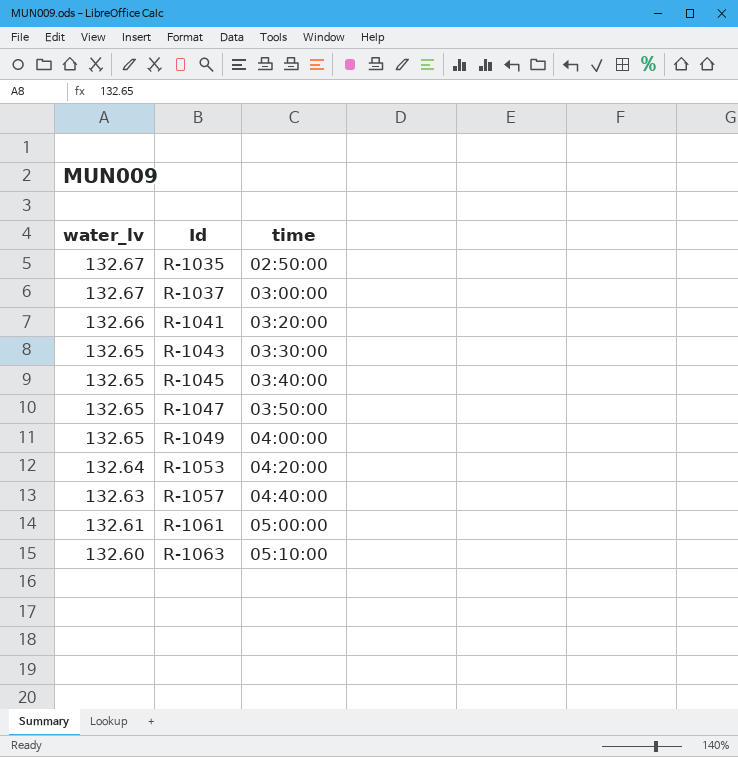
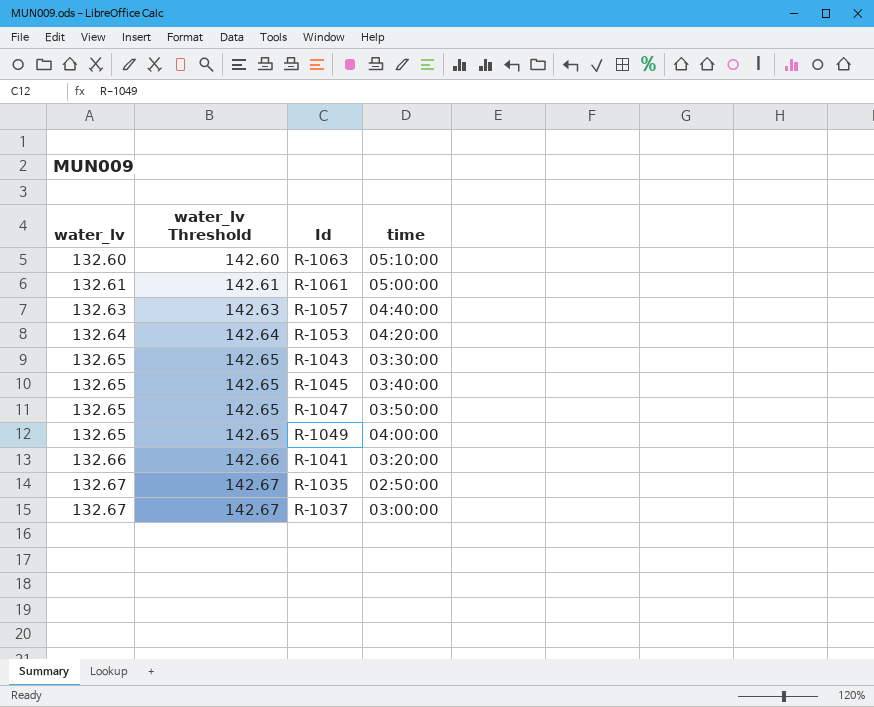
row order: water_lv descending -> water_lv ascending
column water_lv Threshold | formula: none -> [water_lv] + 10

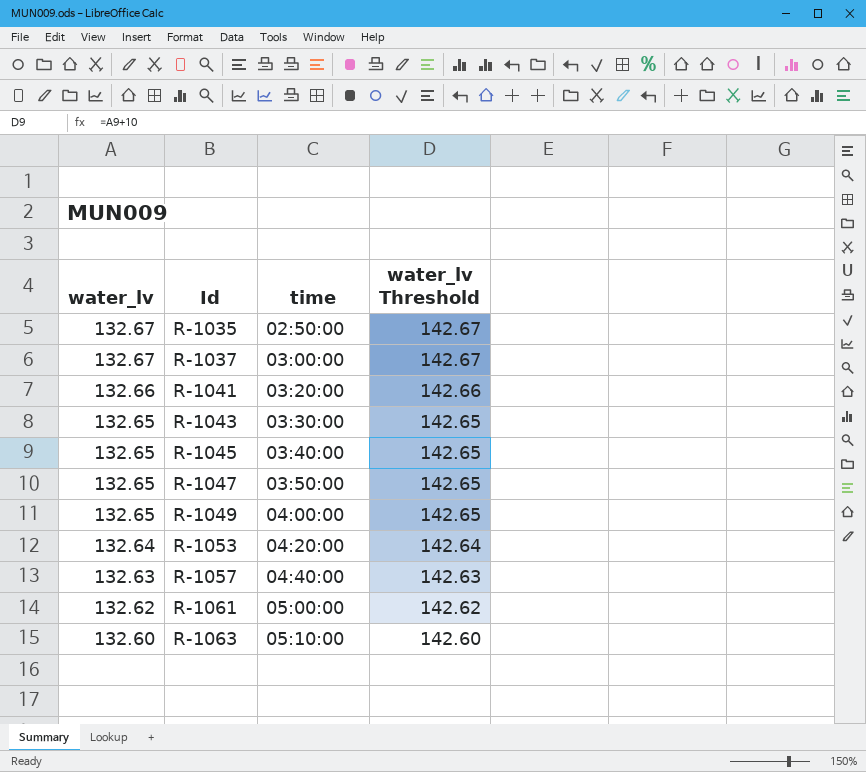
row order: water_lv ascending -> water_lv descending
column water_lv Threshold | position: 2 -> 4
R-1061 | water_lv: 132.61 -> 132.62
R-1061 | water_lv Threshold: 142.61 -> 142.62

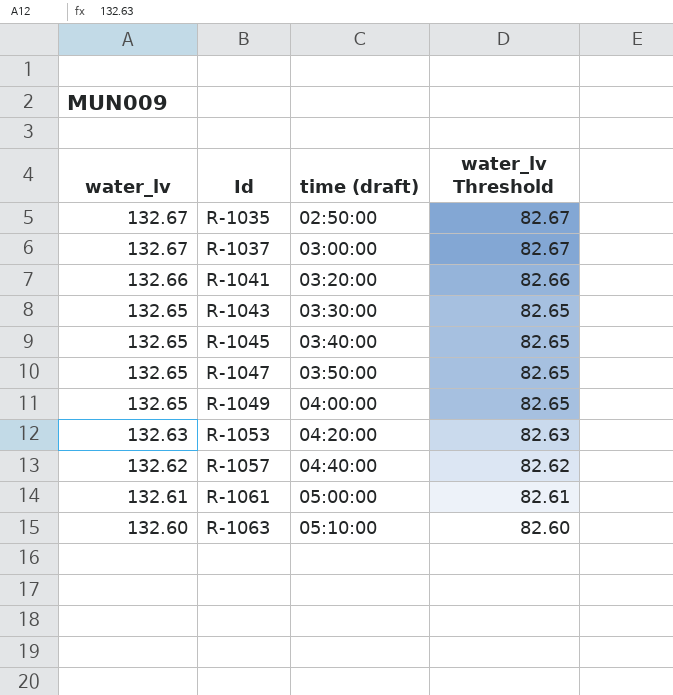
column name: time -> time (draft)
column water_lv Threshold | formula: [water_lv] + 10 -> [water_lv] - 50
R-1053 | water_lv: 132.64 -> 132.63
R-1057 | water_lv: 132.63 -> 132.62
R-1061 | water_lv: 132.62 -> 132.61

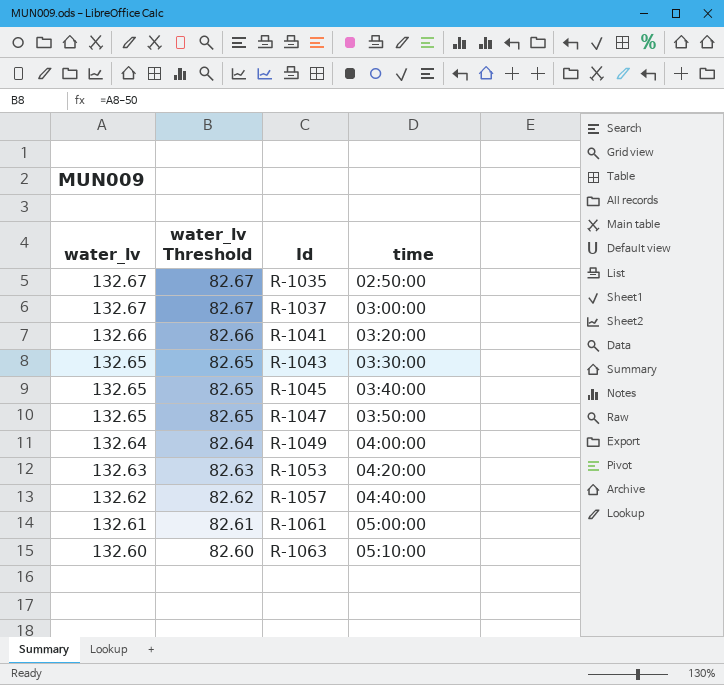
column water_lv Threshold | position: 4 -> 2
column name: time (draft) -> time
R-1049 | water_lv: 132.65 -> 132.64
R-1049 | water_lv Threshold: 82.65 -> 82.64

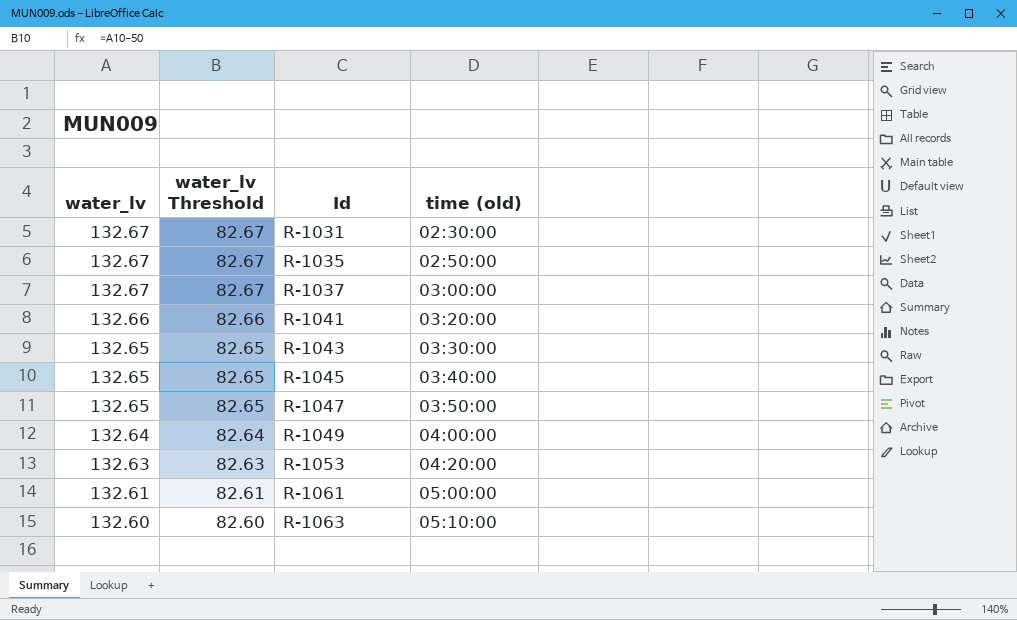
column name: time -> time (old)
row R-1057: 132.62 | 82.62 | 04:40:00 -> none
row R-1031: none -> 132.67 | 82.67 | 02:30:00

